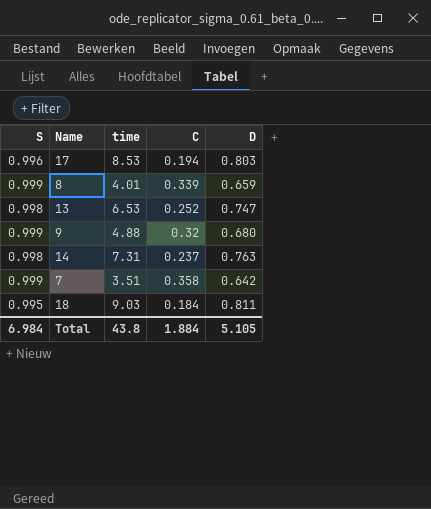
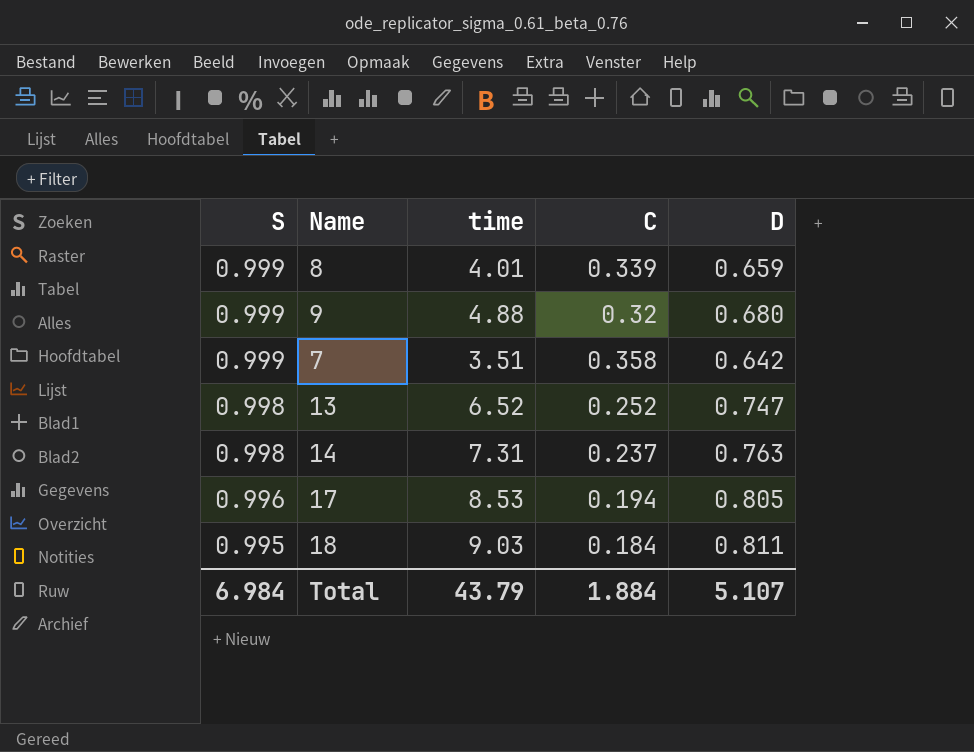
row order: none -> S descending
13 | time: 6.53 -> 6.52
17 | D: 0.803 -> 0.805
Total | time: 43.8 -> 43.79
Total | D: 5.105 -> 5.107

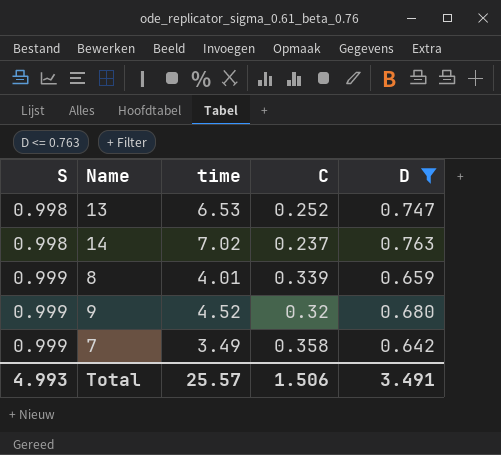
filter: none -> D <= 0.763
row order: S descending -> S ascending
13 | time: 6.52 -> 6.53
14 | time: 7.31 -> 7.02
9 | time: 4.88 -> 4.52
7 | time: 3.51 -> 3.49
Total | S: 6.984 -> 4.993
Total | time: 43.79 -> 25.57
Total | C: 1.884 -> 1.506
Total | D: 5.107 -> 3.491

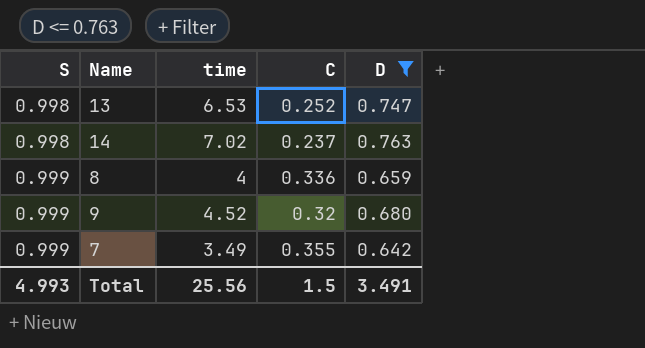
8 | time: 4.01 -> 4
8 | C: 0.339 -> 0.336
7 | C: 0.358 -> 0.355
Total | time: 25.57 -> 25.56
Total | C: 1.506 -> 1.5

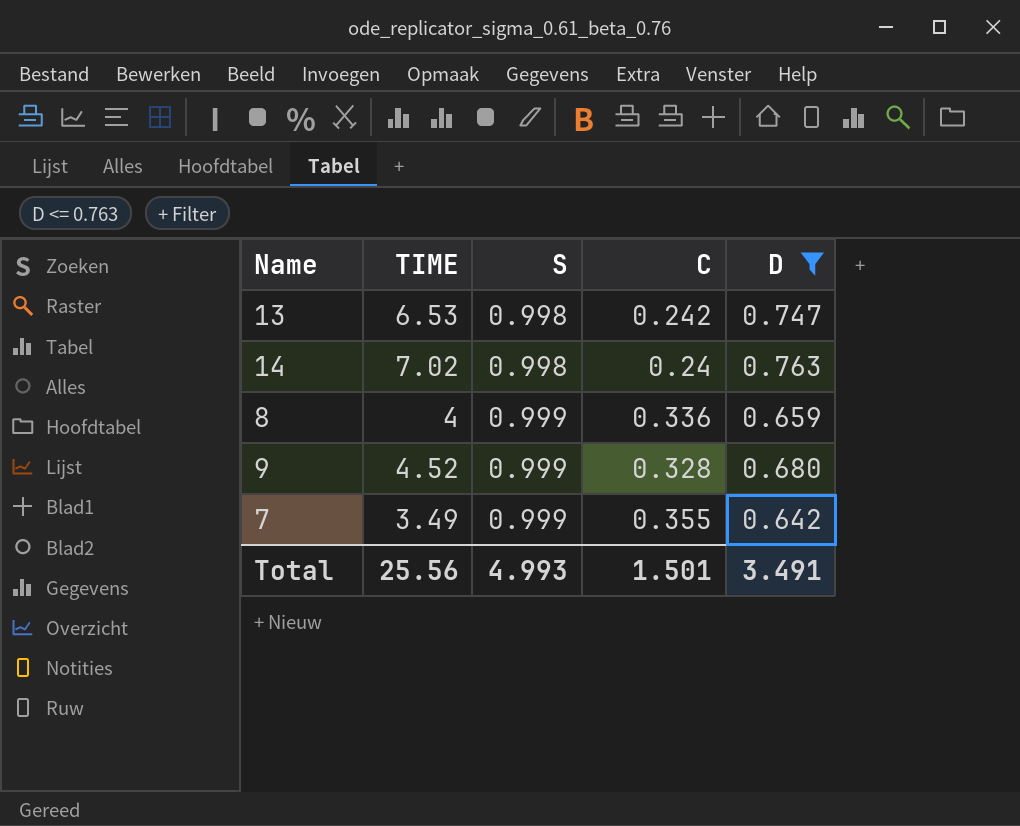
column name: time -> TIME
column S | position: 1 -> 3
13 | C: 0.252 -> 0.242
14 | C: 0.237 -> 0.24
9 | C: 0.32 -> 0.328
Total | C: 1.5 -> 1.501

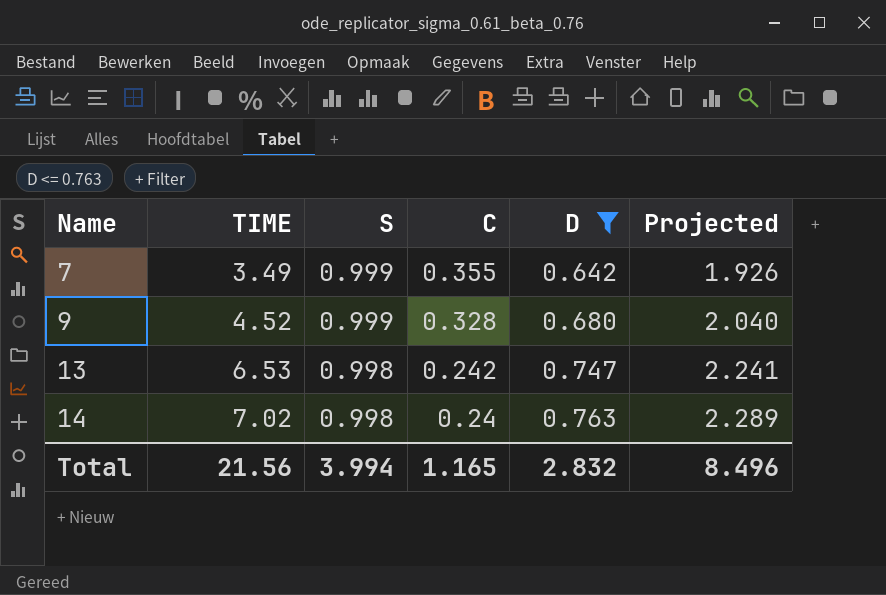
row order: S ascending -> Name ascending
column Projected | formula: none -> [D] * 3
row 8: 4 | 0.999 | 0.336 | 0.659 -> none
Total | TIME: 25.56 -> 21.56
Total | S: 4.993 -> 3.994
Total | C: 1.501 -> 1.165
Total | D: 3.491 -> 2.832

